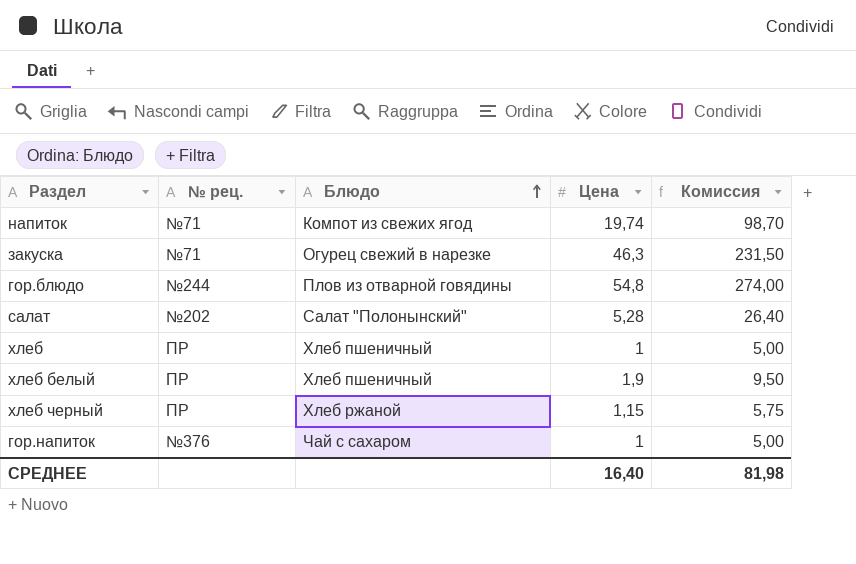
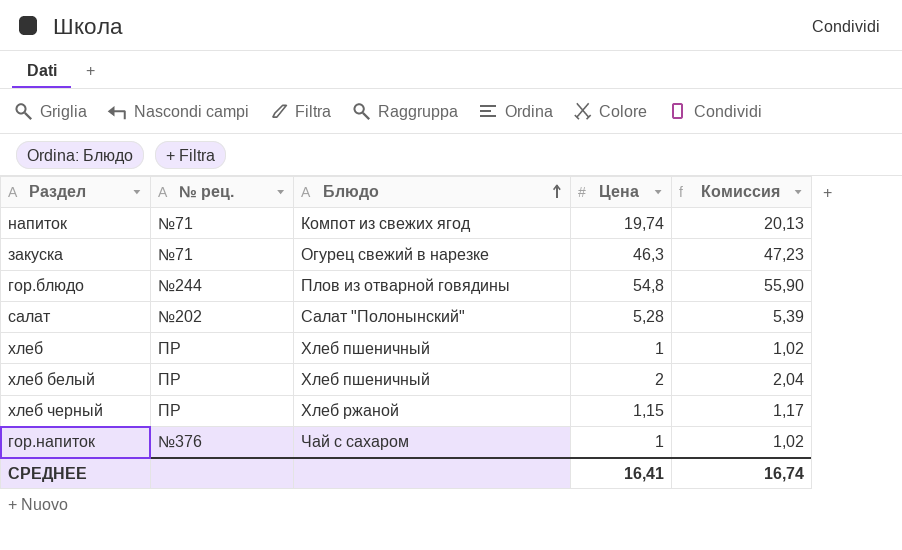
column Комиссия | formula: [Цена] * 5 -> [Цена] * 1,02
хлеб белый | Цена: 1,9 -> 2
СРЕДНЕЕ | Цена: 16,40 -> 16,41
СРЕДНЕЕ | Комиссия: 81,98 -> 16,74

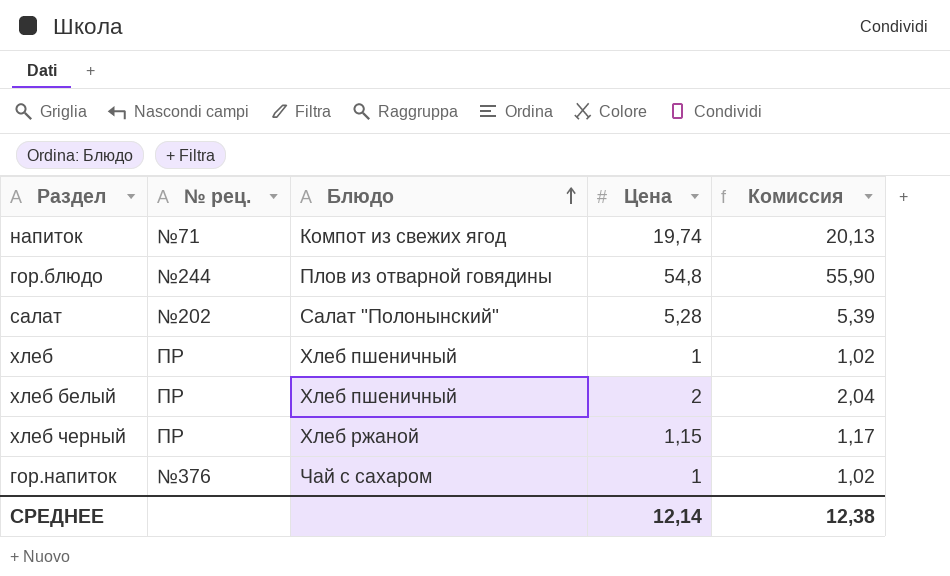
row закуска: №71 | Огурец свежий в нарезке | 46,3 | 47,23 -> none
СРЕДНЕЕ | Цена: 16,41 -> 12,14
СРЕДНЕЕ | Комиссия: 16,74 -> 12,38

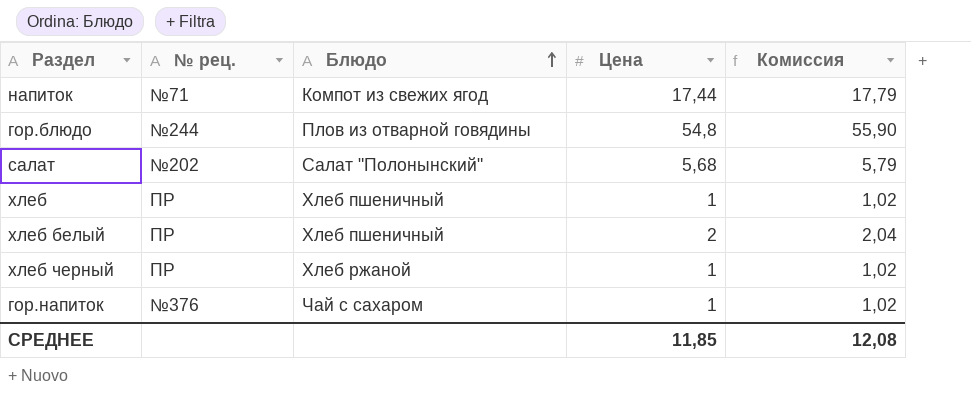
напиток | Цена: 19,74 -> 17,44
напиток | Комиссия: 20,13 -> 17,79
салат | Цена: 5,28 -> 5,68
салат | Комиссия: 5,39 -> 5,79
хлеб черный | Цена: 1,15 -> 1
хлеб черный | Комиссия: 1,17 -> 1,02
СРЕДНЕЕ | Цена: 12,14 -> 11,85
СРЕДНЕЕ | Комиссия: 12,38 -> 12,08

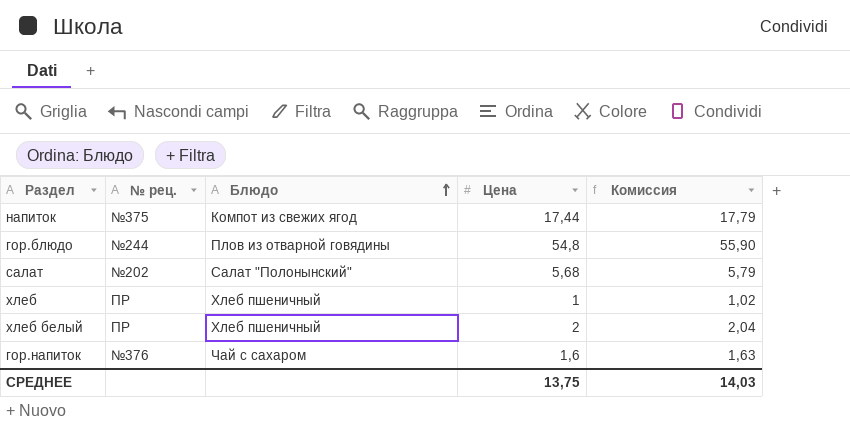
row хлеб черный: ПР | Хлеб ржаной | 1 | 1,02 -> none
напиток | № рец.: №71 -> №375
гор.напиток | Цена: 1 -> 1,6
гор.напиток | Комиссия: 1,02 -> 1,63
СРЕДНЕЕ | Цена: 11,85 -> 13,75
СРЕДНЕЕ | Комиссия: 12,08 -> 14,03

